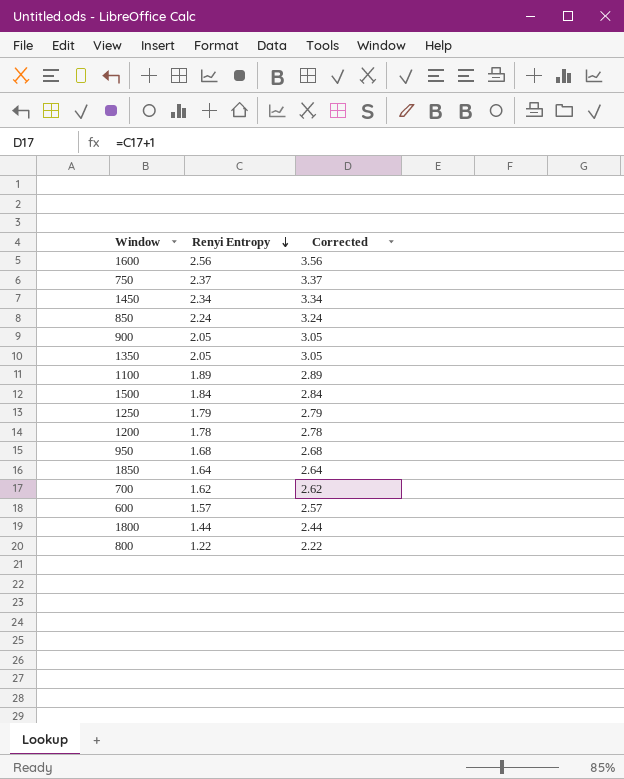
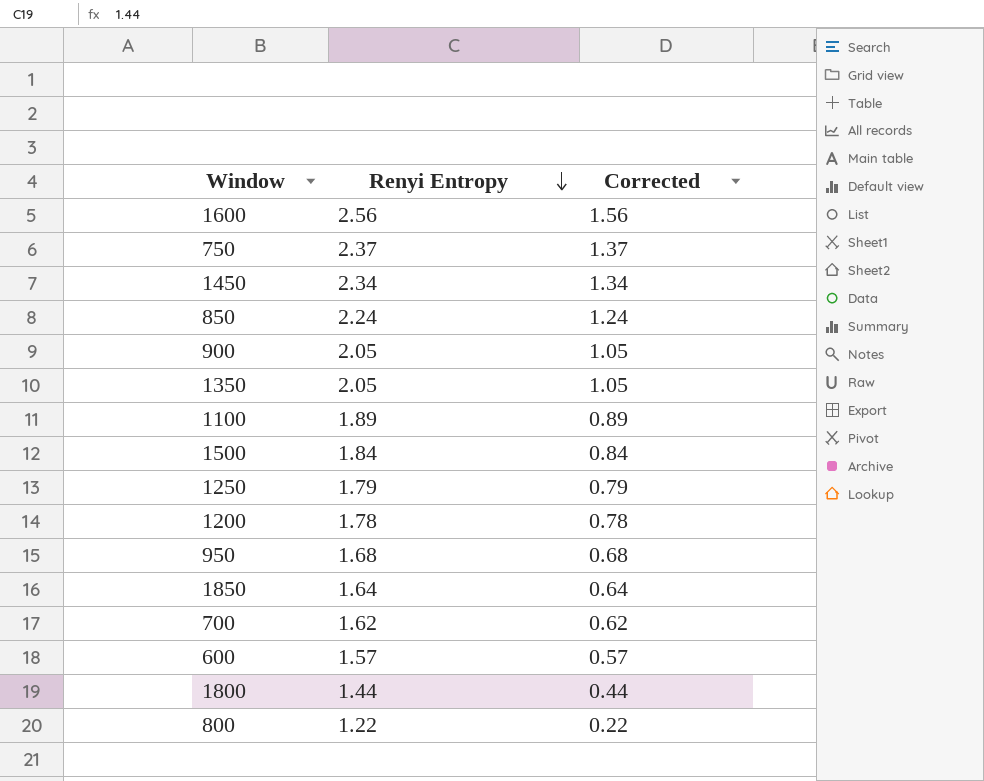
column Corrected | formula: [Renyi Entropy] + 1 -> [Renyi Entropy] - 1

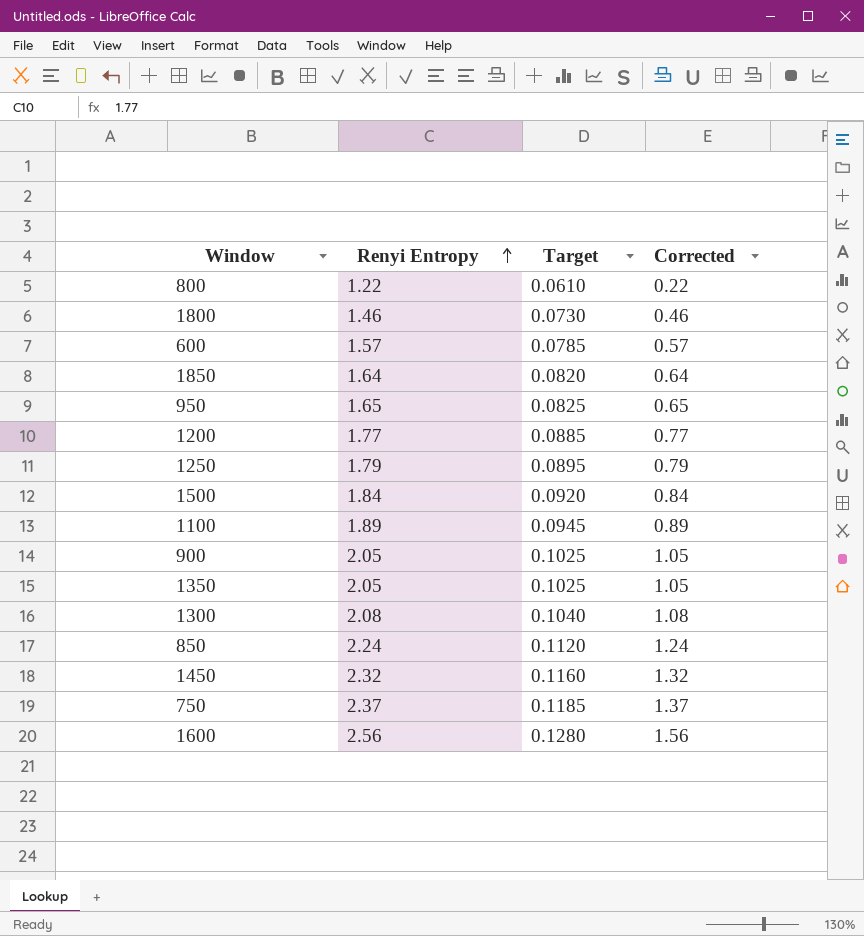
row order: Renyi Entropy descending -> Renyi Entropy ascending
column Target | formula: none -> [Renyi Entropy] * 0.05
row 700: 1.62 | 0.62 -> none
1800 | Renyi Entropy: 1.44 -> 1.46
1800 | Corrected: 0.44 -> 0.46
950 | Renyi Entropy: 1.68 -> 1.65
950 | Corrected: 0.68 -> 0.65
1200 | Renyi Entropy: 1.78 -> 1.77
1200 | Corrected: 0.78 -> 0.77
row 1300: none -> 2.08 | 0.1040 | 1.08
1450 | Renyi Entropy: 2.34 -> 2.32
1450 | Corrected: 1.34 -> 1.32

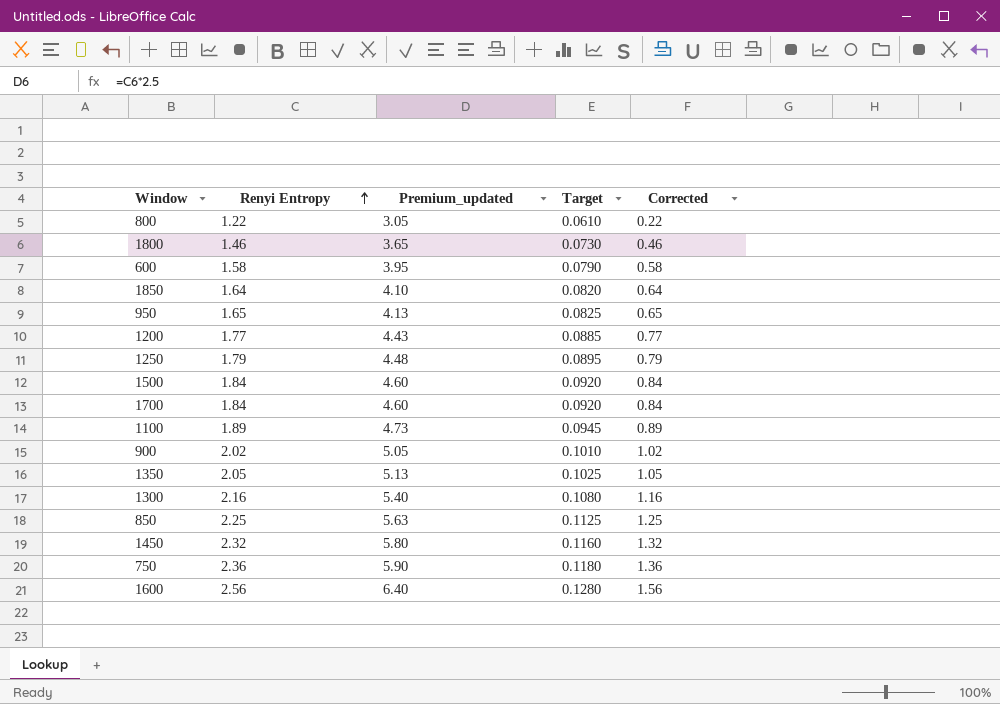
column Premium_updated | formula: none -> [Renyi Entropy] * 2.5
600 | Renyi Entropy: 1.57 -> 1.58
600 | Target: 0.0785 -> 0.0790
600 | Corrected: 0.57 -> 0.58
row 1700: none -> 1.84 | 4.60 | 0.0920 | 0.84
900 | Renyi Entropy: 2.05 -> 2.02
900 | Target: 0.1025 -> 0.1010
900 | Corrected: 1.05 -> 1.02
1300 | Renyi Entropy: 2.08 -> 2.16
1300 | Target: 0.1040 -> 0.1080
1300 | Corrected: 1.08 -> 1.16
850 | Renyi Entropy: 2.24 -> 2.25
850 | Target: 0.1120 -> 0.1125
850 | Corrected: 1.24 -> 1.25
750 | Renyi Entropy: 2.37 -> 2.36
750 | Target: 0.1185 -> 0.1180
750 | Corrected: 1.37 -> 1.36

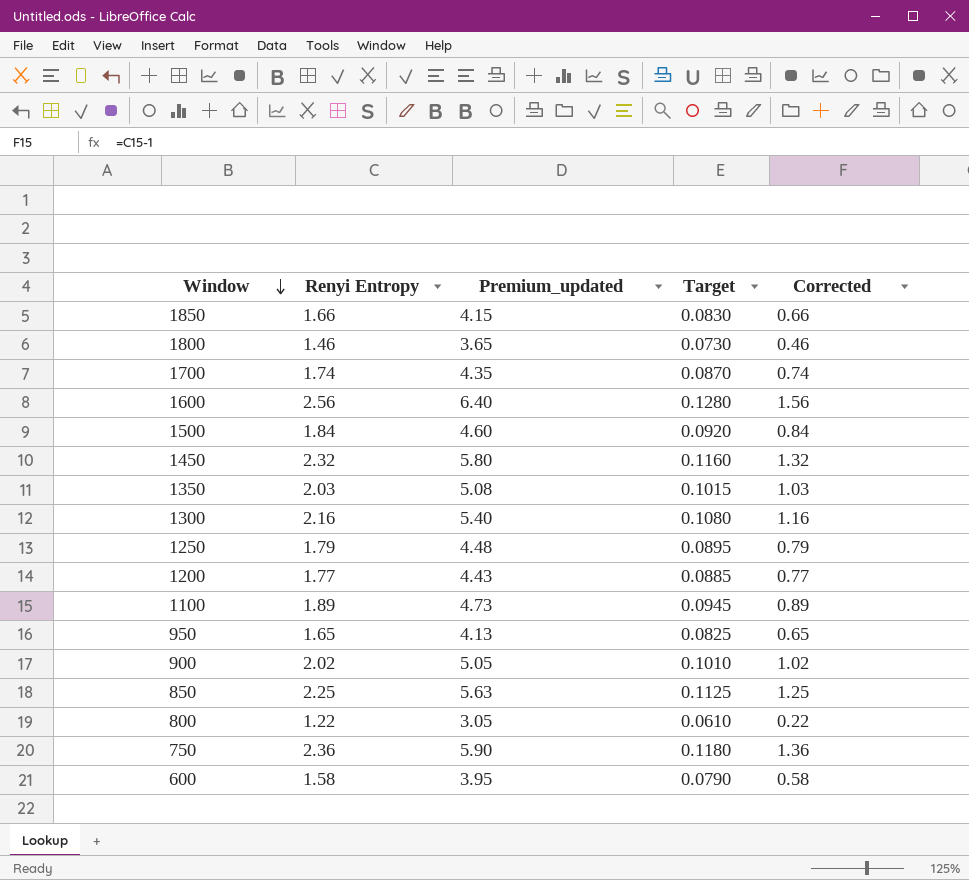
row order: Renyi Entropy ascending -> Window descending
1850 | Renyi Entropy: 1.64 -> 1.66
1850 | Premium_updated: 4.10 -> 4.15
1850 | Target: 0.0820 -> 0.0830
1850 | Corrected: 0.64 -> 0.66
1700 | Renyi Entropy: 1.84 -> 1.74
1700 | Premium_updated: 4.60 -> 4.35
1700 | Target: 0.0920 -> 0.0870
1700 | Corrected: 0.84 -> 0.74
1350 | Renyi Entropy: 2.05 -> 2.03
1350 | Premium_updated: 5.13 -> 5.08
1350 | Target: 0.1025 -> 0.1015
1350 | Corrected: 1.05 -> 1.03

